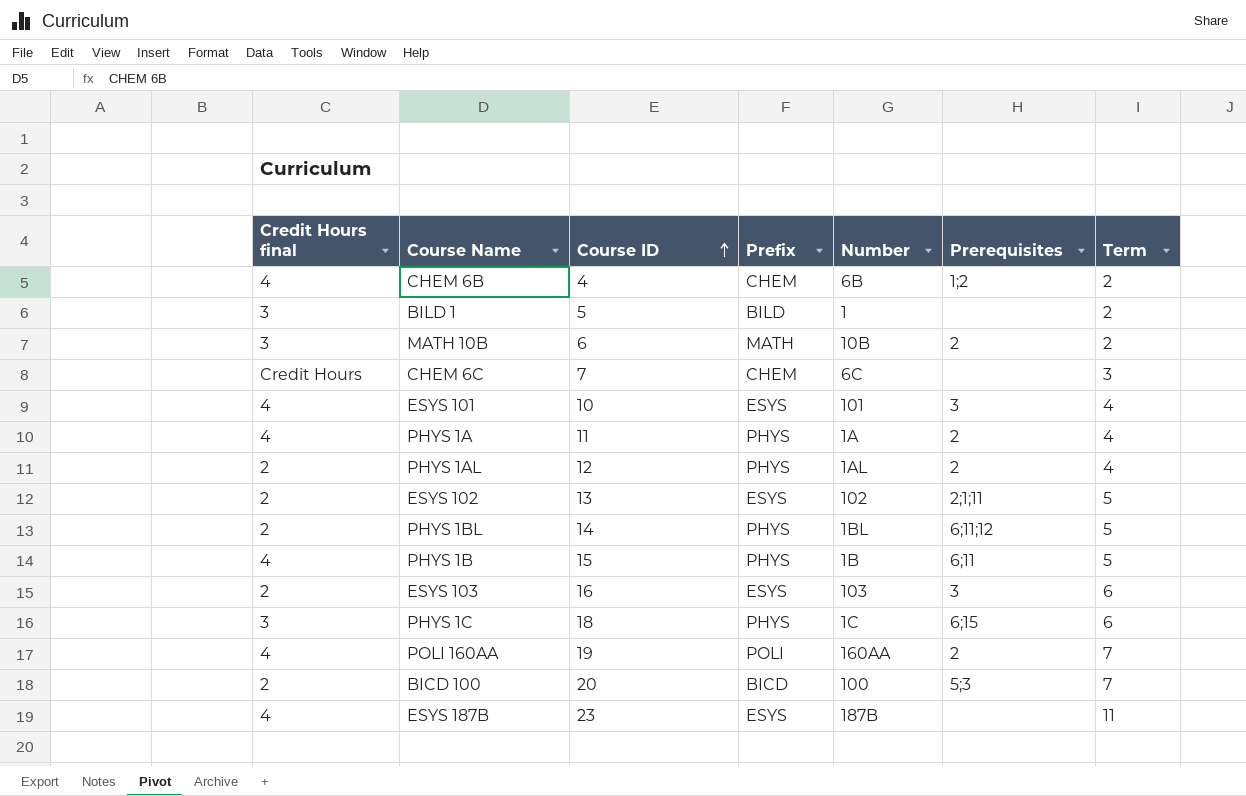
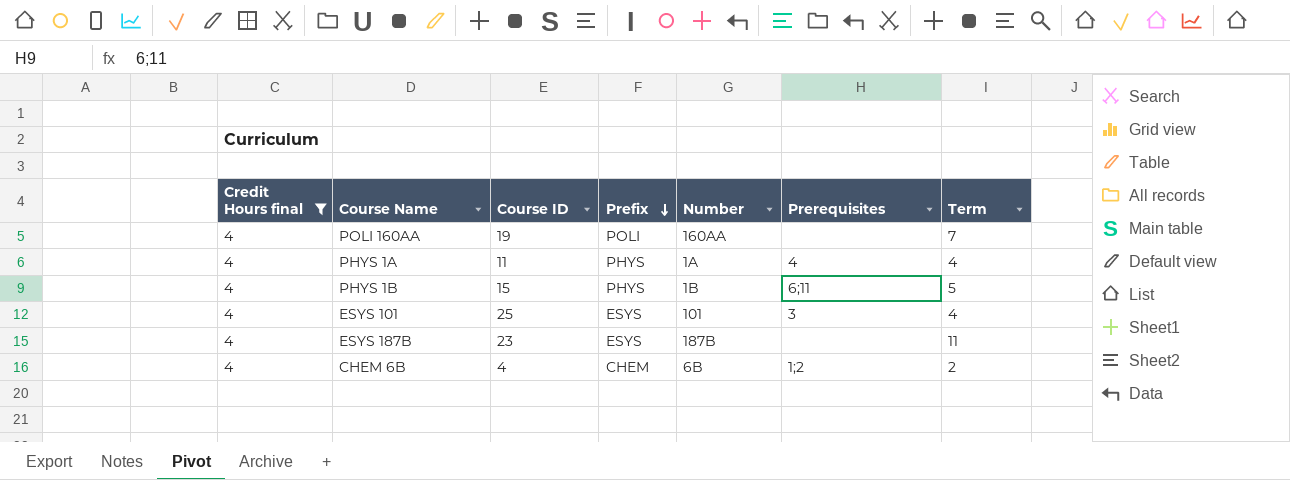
filter: none -> Credit Hours final = 4
row order: Course ID ascending -> Prefix descending
POLI 160AA | Prerequisites: 2 -> none
PHYS 1A | Prerequisites: 2 -> 4
ESYS 101 | Course ID: 10 -> 25

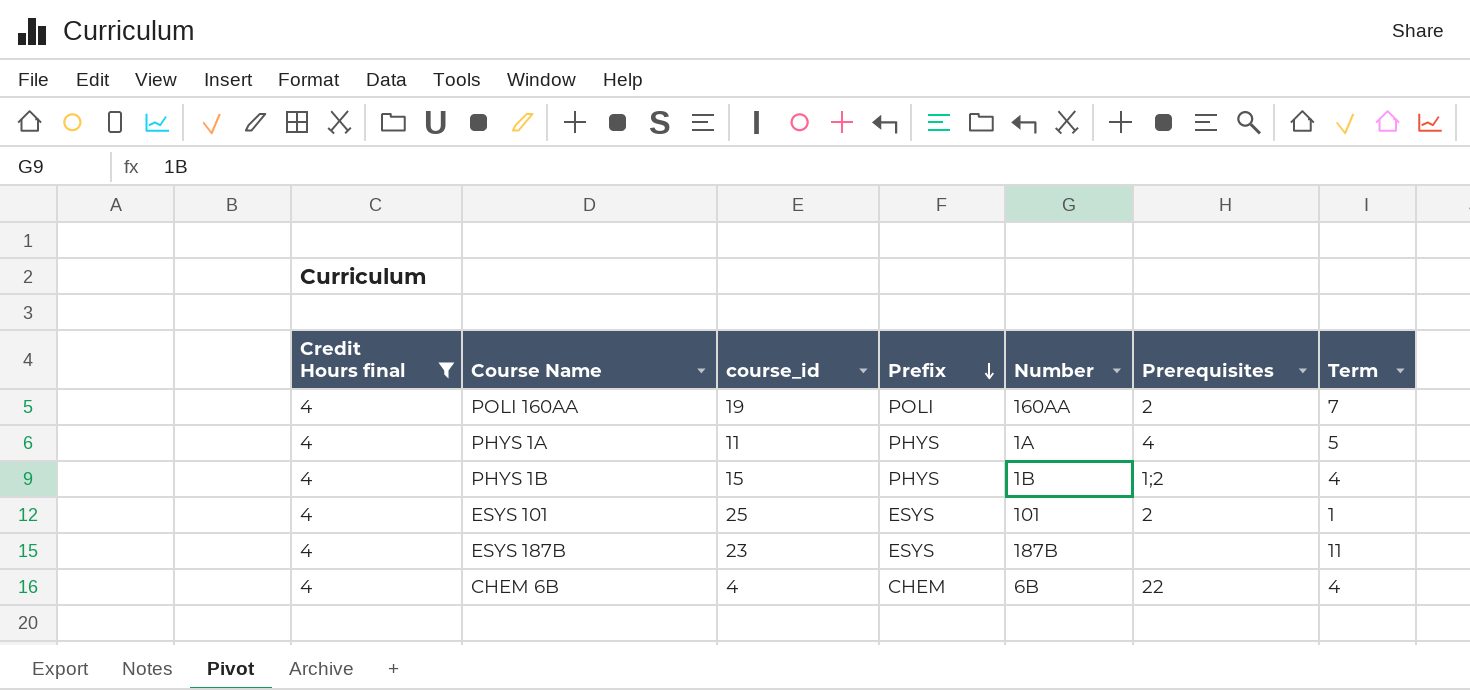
column name: Course ID -> course_id
POLI 160AA | Prerequisites: none -> 2
PHYS 1A | Term: 4 -> 5
PHYS 1B | Prerequisites: 6;11 -> 1;2
PHYS 1B | Term: 5 -> 4
ESYS 101 | Prerequisites: 3 -> 2
ESYS 101 | Term: 4 -> 1
CHEM 6B | Prerequisites: 1;2 -> 22
CHEM 6B | Term: 2 -> 4

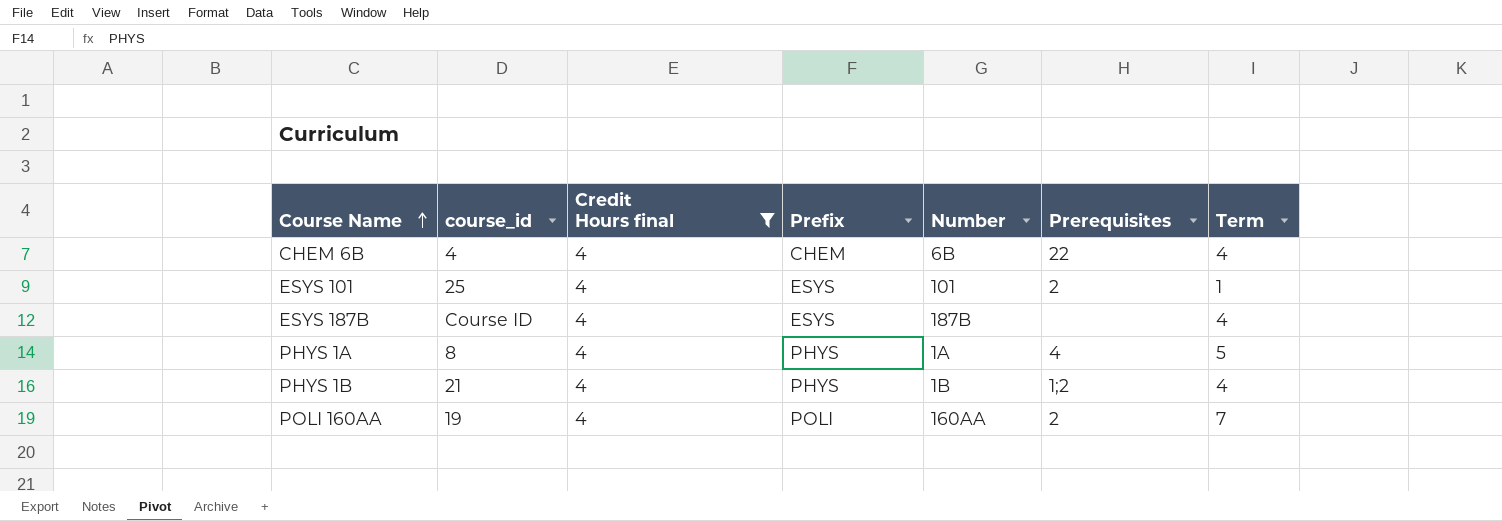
row order: Prefix descending -> Course Name ascending
column Credit Hours final | position: 1 -> 3
ESYS 187B | course_id: 23 -> Course ID
ESYS 187B | Term: 11 -> 4
PHYS 1A | course_id: 11 -> 8
PHYS 1B | course_id: 15 -> 21

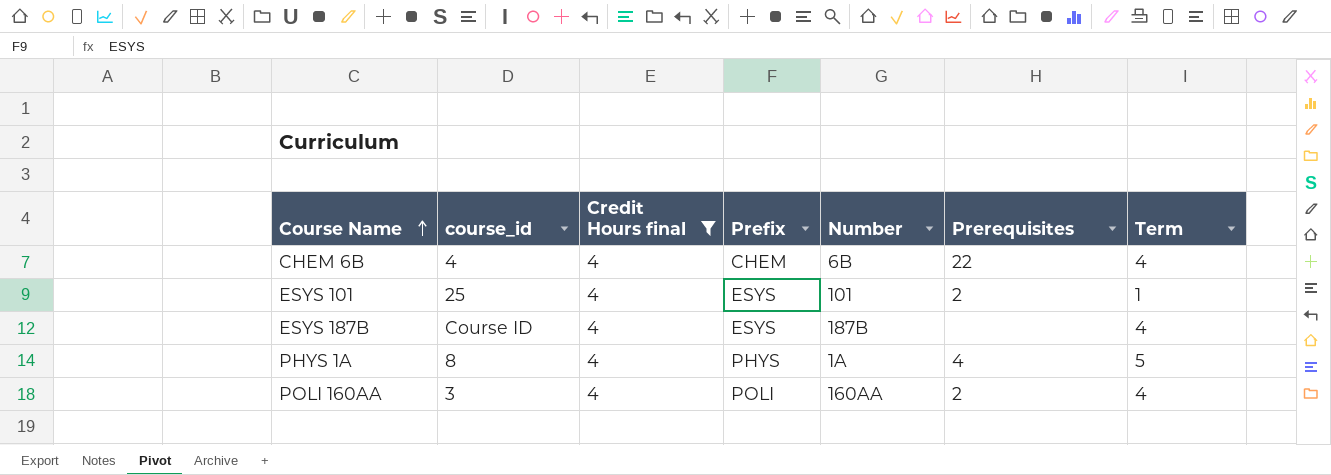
row PHYS 1B: 21 | 4 | PHYS | 1B | 1;2 | 4 -> none
POLI 160AA | course_id: 19 -> 3
POLI 160AA | Term: 7 -> 4

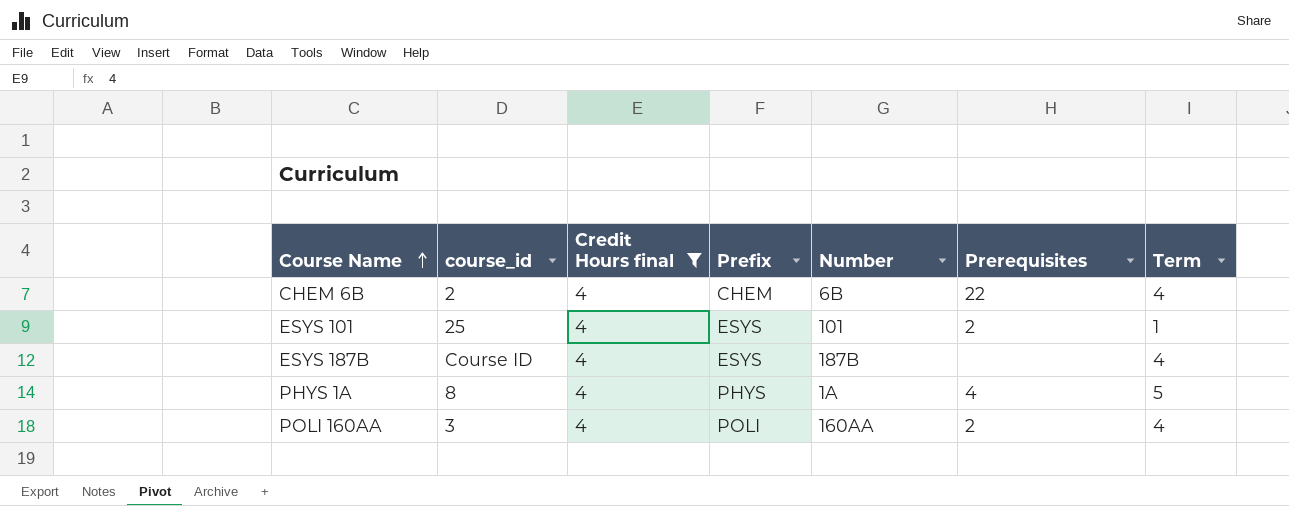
CHEM 6B | course_id: 4 -> 2

